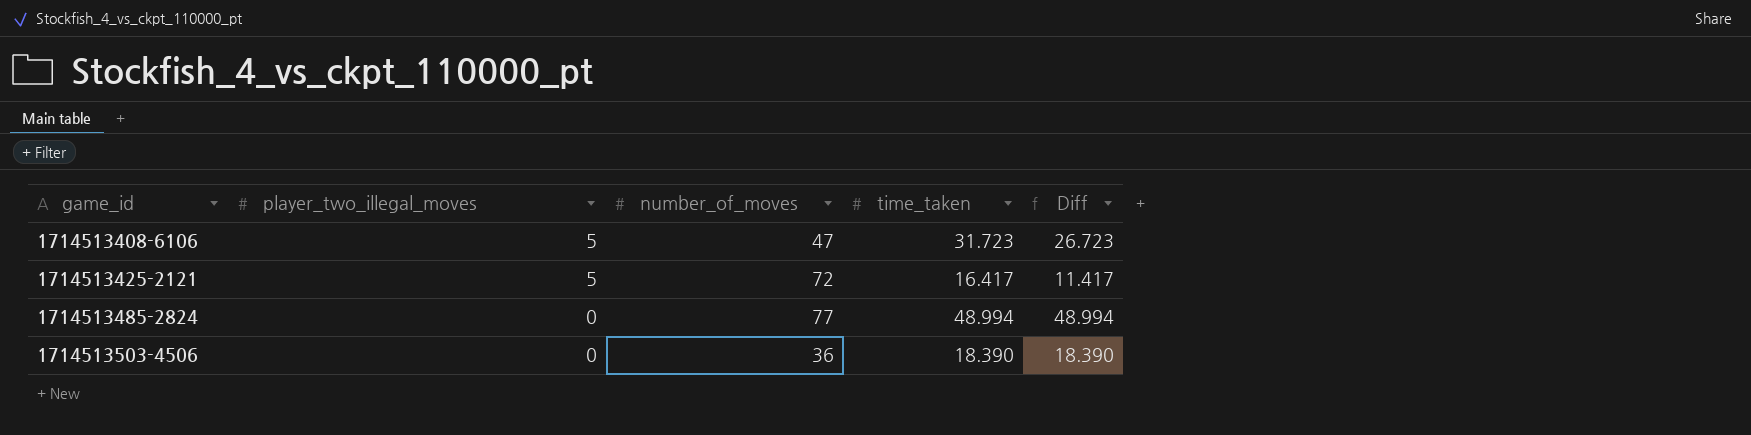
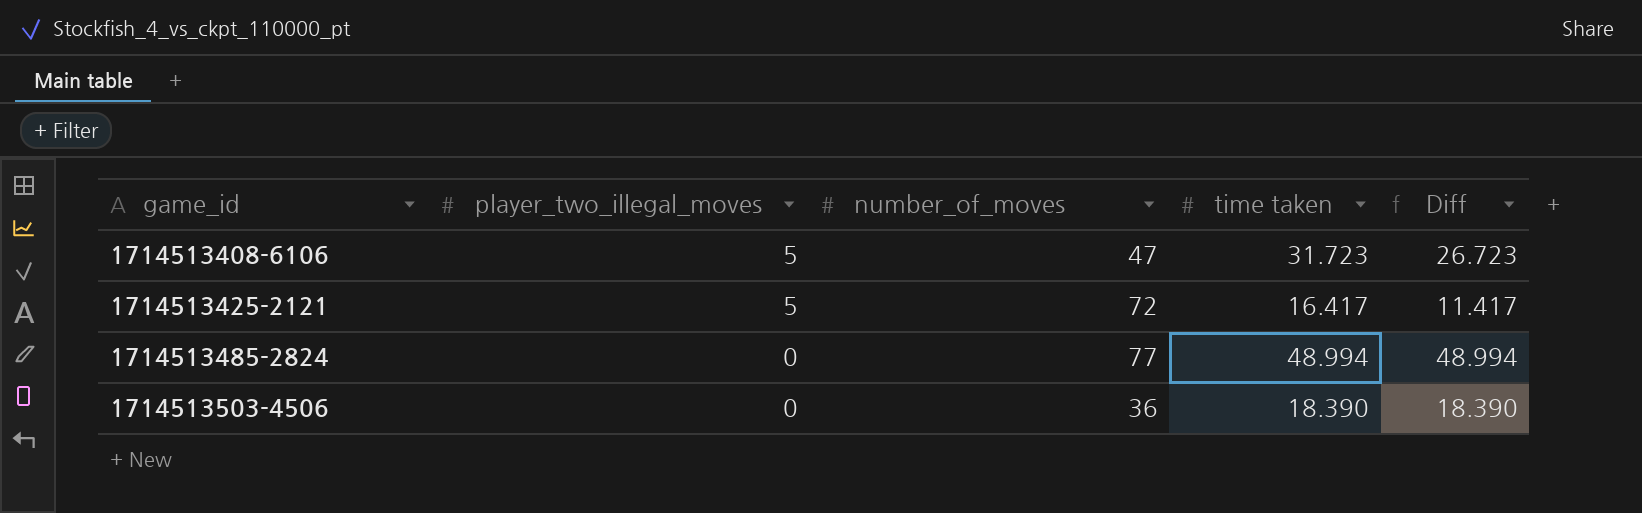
column name: time_taken -> time taken

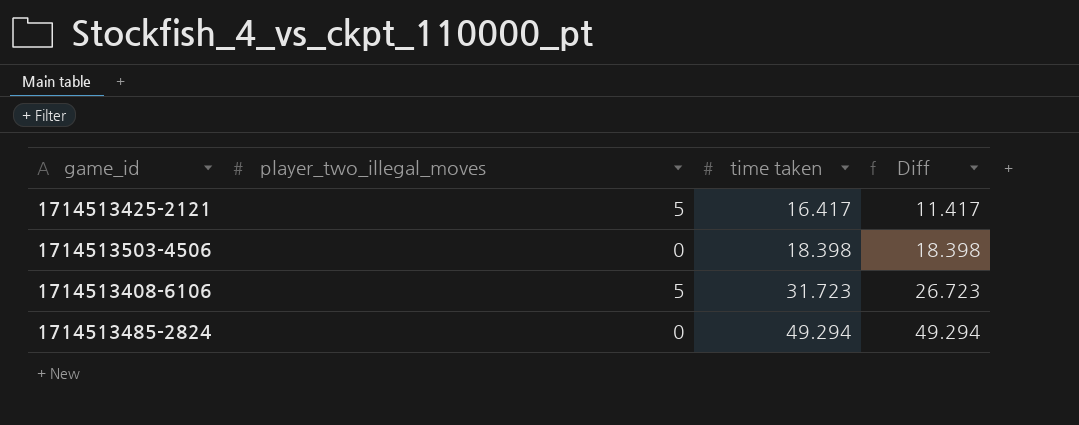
row order: game_id ascending -> time taken ascending
column number_of_moves | position: 3 -> none
1714513503-4506 | time taken: 18.390 -> 18.398
1714513503-4506 | Diff: 18.390 -> 18.398
1714513485-2824 | time taken: 48.994 -> 49.294
1714513485-2824 | Diff: 48.994 -> 49.294

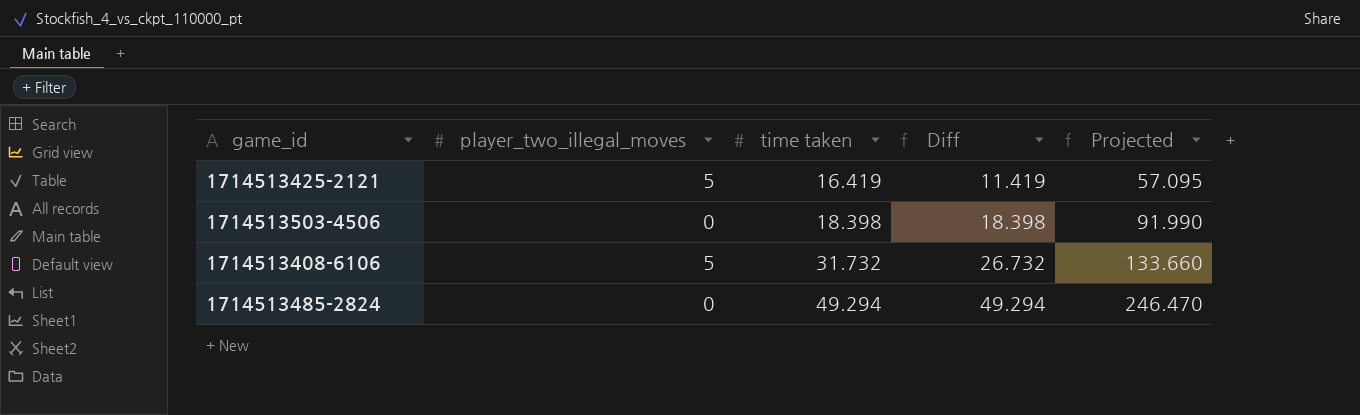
column Projected | formula: none -> [Diff] * 5
1714513425-2121 | time taken: 16.417 -> 16.419
1714513425-2121 | Diff: 11.417 -> 11.419
1714513408-6106 | time taken: 31.723 -> 31.732
1714513408-6106 | Diff: 26.723 -> 26.732

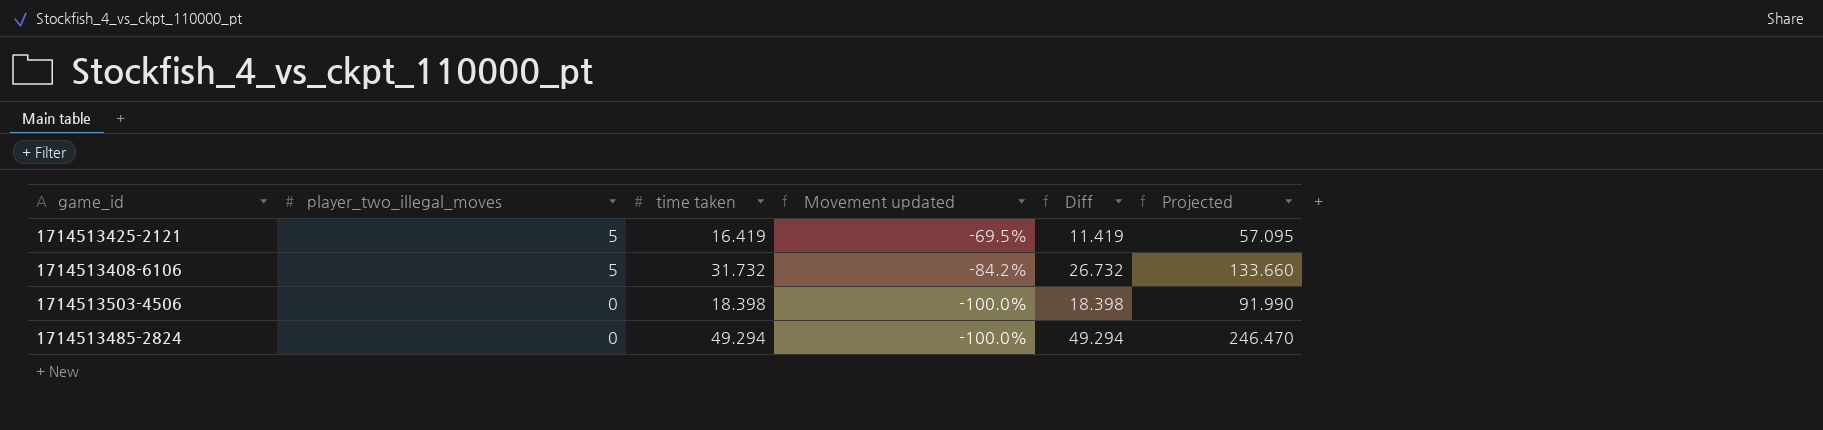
row order: time taken ascending -> player_two_illegal_moves descending
column Movement updated | formula: none -> ([player_two_illegal_moves] - [time taken]) / [time taken]

